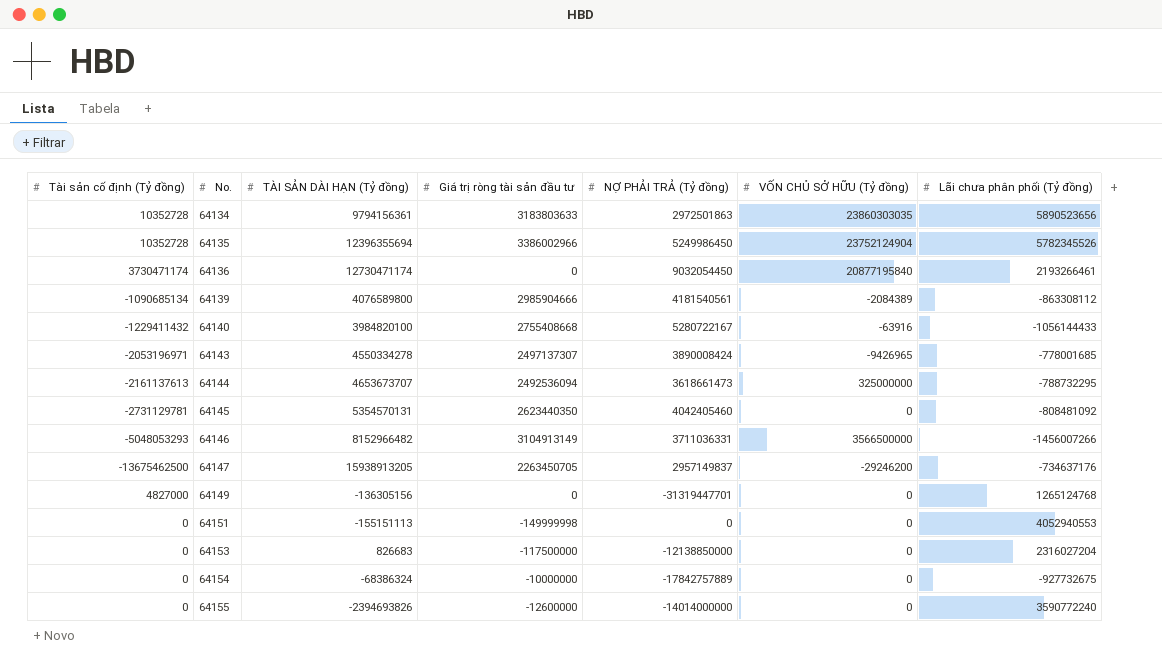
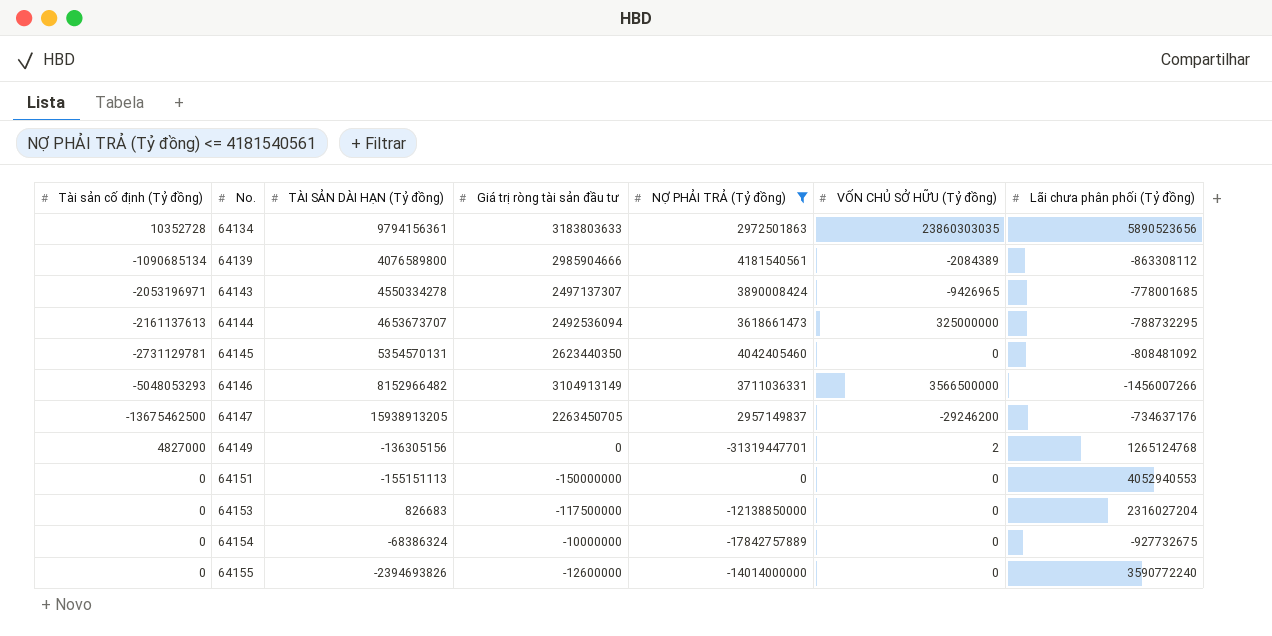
filter: none -> NỢ PHẢI TRẢ (Tỷ đồng) <= 4181540561
64149 | VỐN CHỦ SỞ HỮU (Tỷ đồng): 0 -> 2
64151 | Giá trị ròng tài sản đầu tư: -149999998 -> -150000000

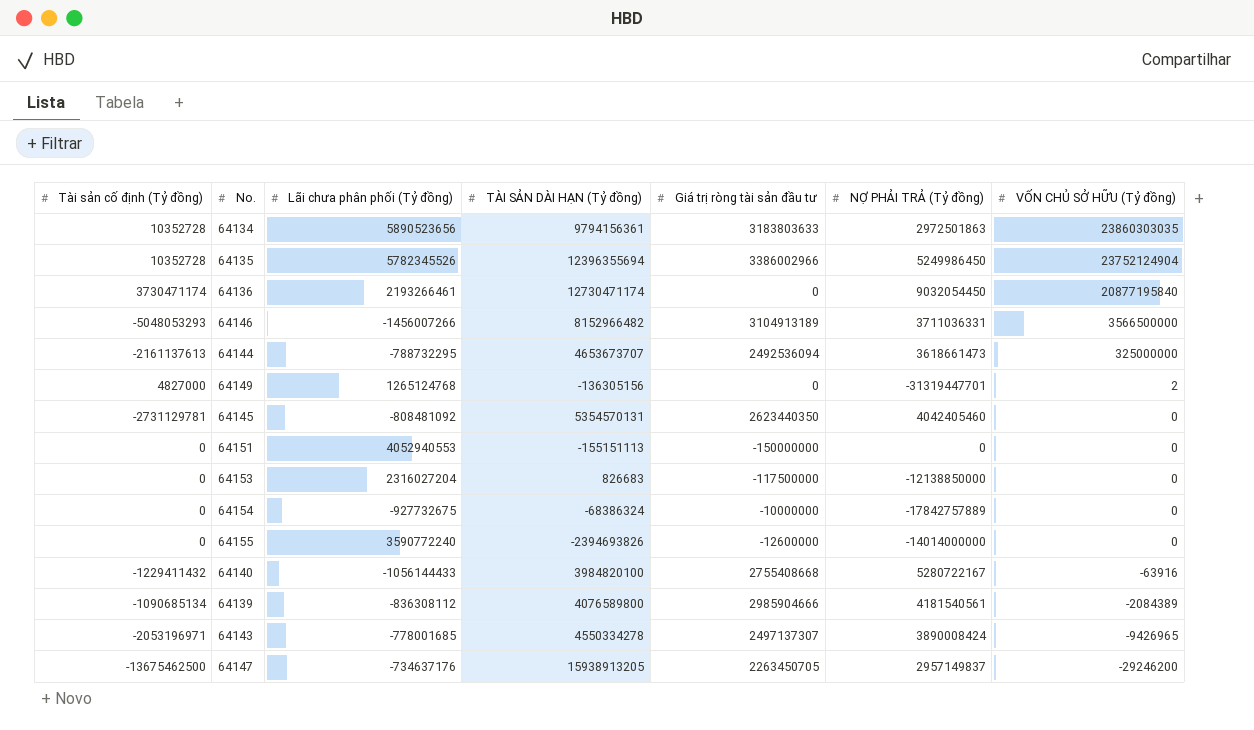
filter: NỢ PHẢI TRẢ (Tỷ đồng) <= 4181540561 -> none
row order: No. ascending -> VỐN CHỦ SỞ HỮU (Tỷ đồng) descending
column Lãi chưa phân phối (Tỷ đồng) | position: 7 -> 3
64146 | Giá trị ròng tài sản đầu tư: 3104913149 -> 3104913189
64139 | Lãi chưa phân phối (Tỷ đồng): -863308112 -> -836308112

